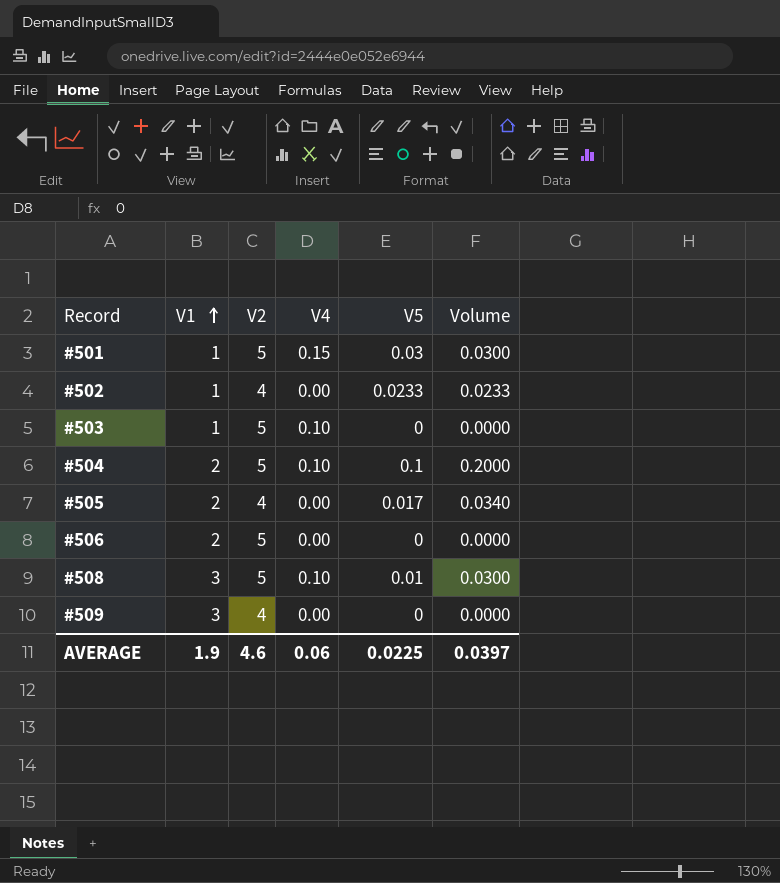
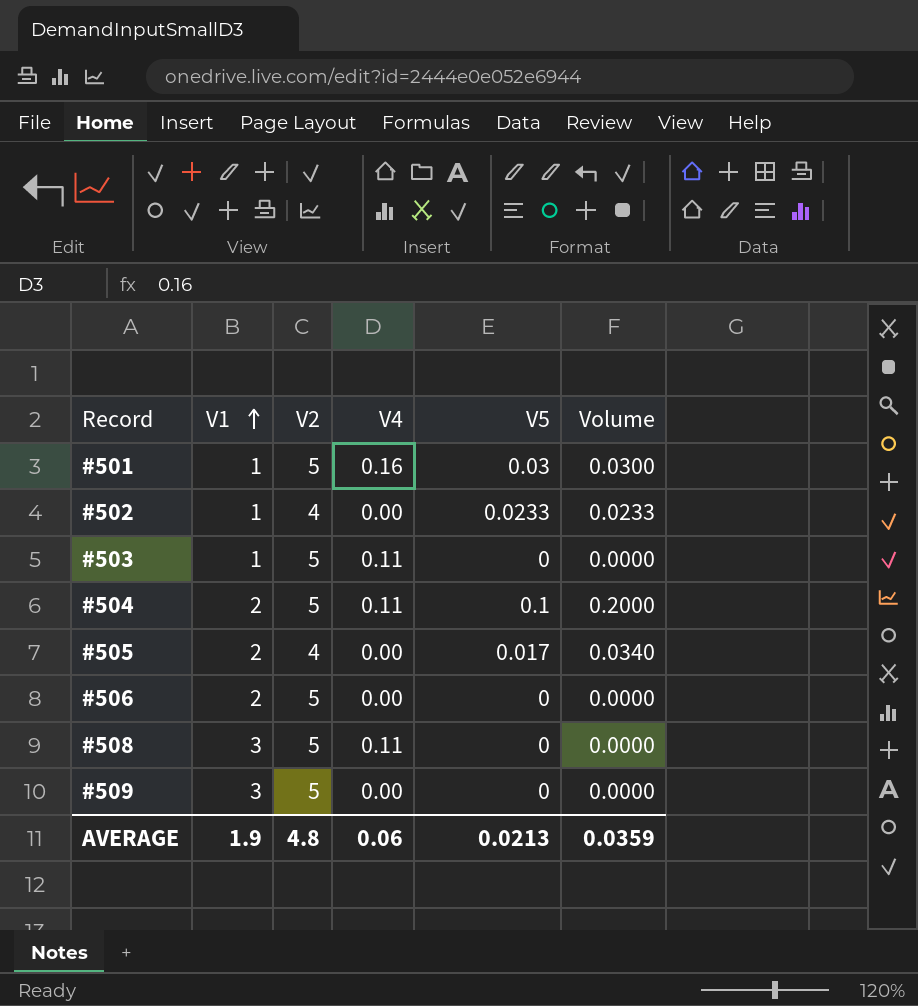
#501 | V4: 0.15 -> 0.16
#503 | V4: 0.10 -> 0.11
#504 | V4: 0.10 -> 0.11
#508 | V4: 0.10 -> 0.11
#508 | V5: 0.01 -> 0
#508 | Volume: 0.0300 -> 0.0000
#509 | V2: 4 -> 5
AVERAGE | V2: 4.6 -> 4.8
AVERAGE | V5: 0.0225 -> 0.0213
AVERAGE | Volume: 0.0397 -> 0.0359

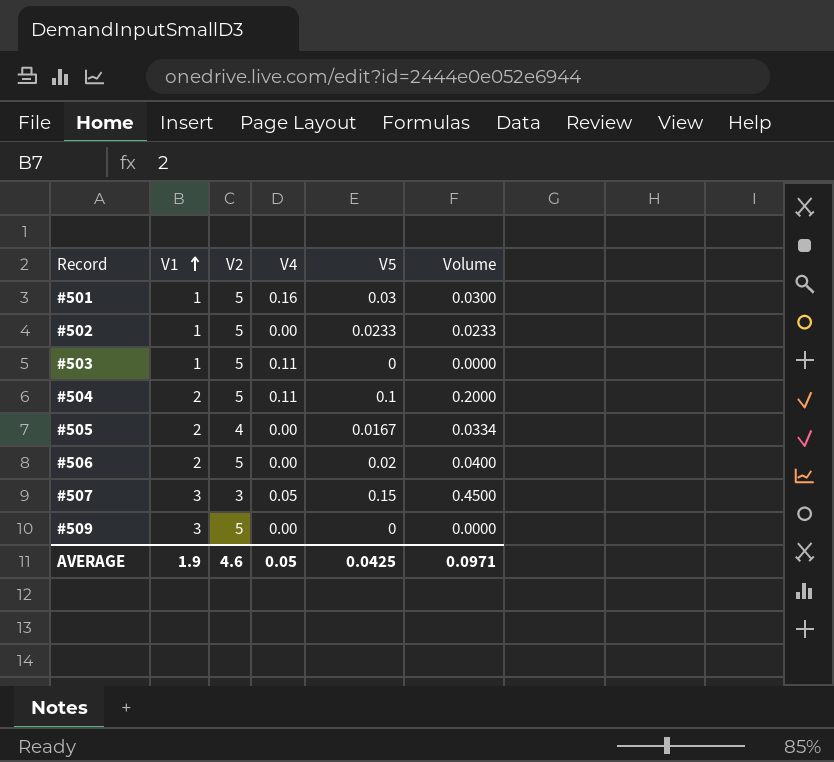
row #508: 3 | 5 | 0.11 | 0 | 0.0000 -> none
#502 | V2: 4 -> 5
#505 | V5: 0.017 -> 0.0167
#505 | Volume: 0.0340 -> 0.0334
#506 | V5: 0 -> 0.02
#506 | Volume: 0.0000 -> 0.0400
row #507: none -> 3 | 3 | 0.05 | 0.15 | 0.4500
AVERAGE | V2: 4.8 -> 4.6
AVERAGE | V4: 0.06 -> 0.05
AVERAGE | V5: 0.0213 -> 0.0425
AVERAGE | Volume: 0.0359 -> 0.0971

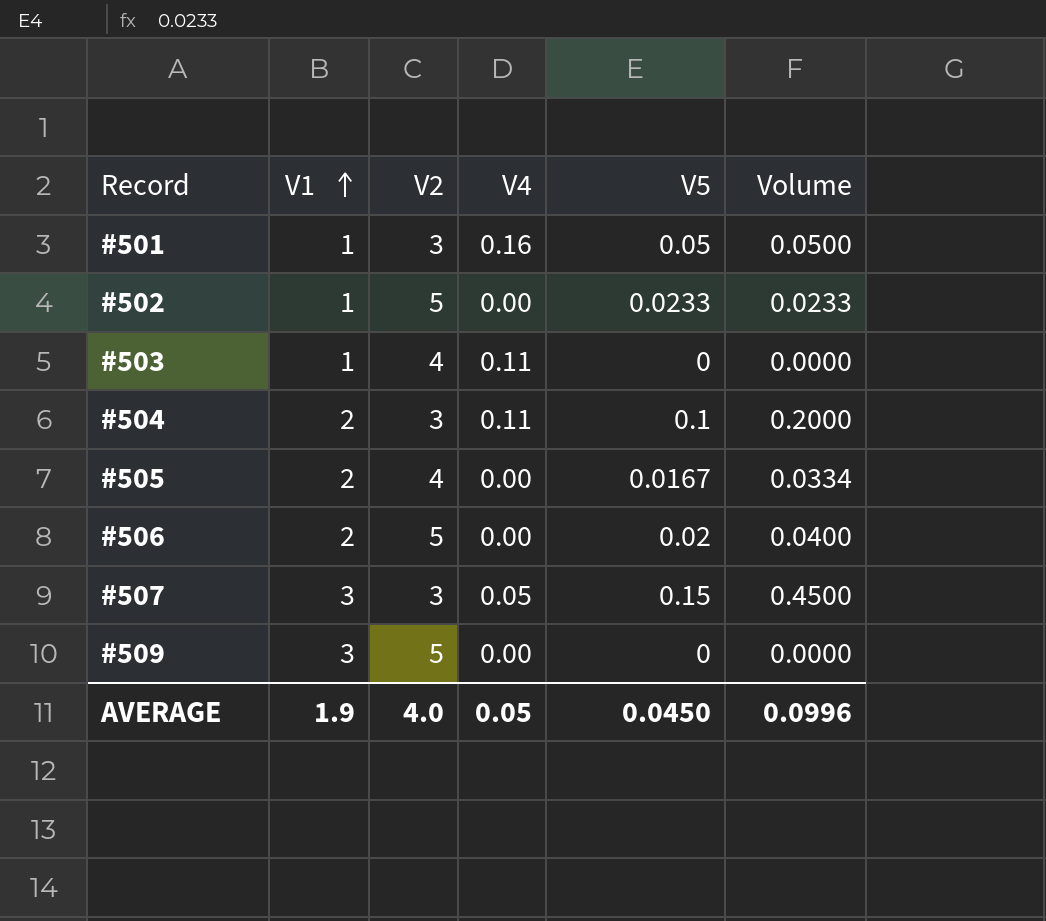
#501 | V2: 5 -> 3
#501 | V5: 0.03 -> 0.05
#501 | Volume: 0.0300 -> 0.0500
#503 | V2: 5 -> 4
#504 | V2: 5 -> 3
AVERAGE | V2: 4.6 -> 4.0
AVERAGE | V5: 0.0425 -> 0.0450
AVERAGE | Volume: 0.0971 -> 0.0996

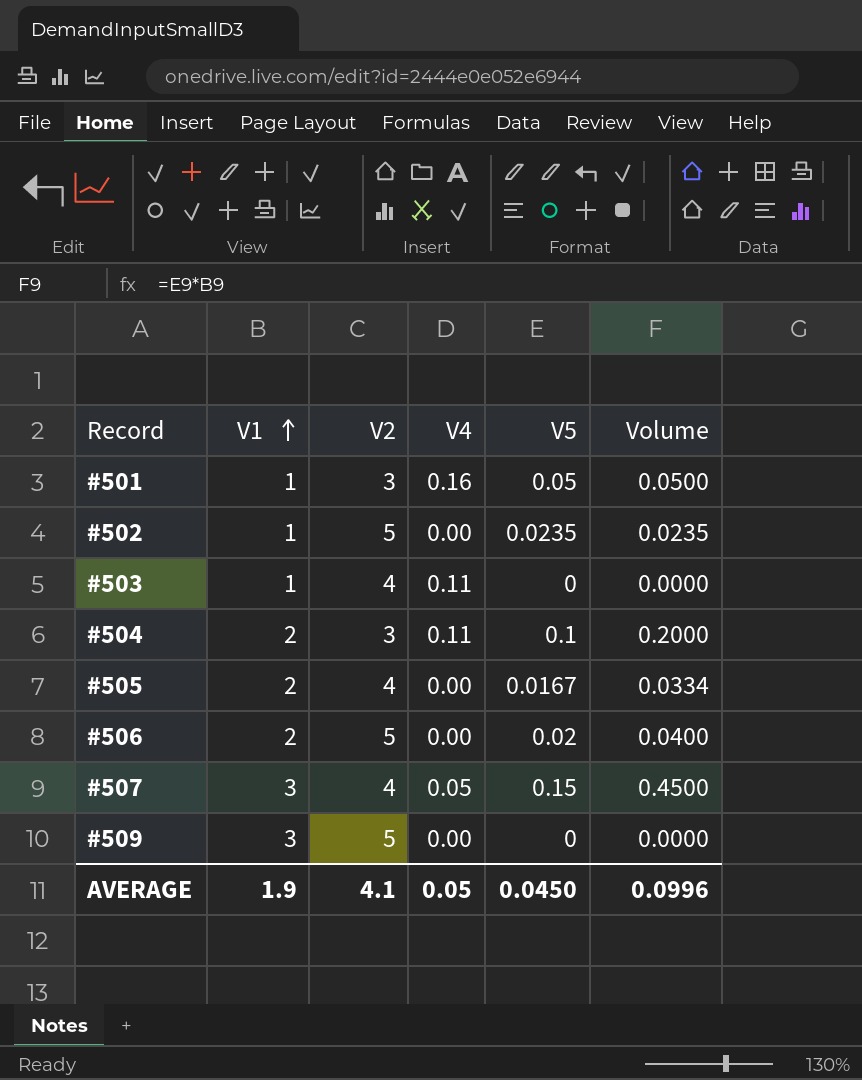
#502 | V5: 0.0233 -> 0.0235
#502 | Volume: 0.0233 -> 0.0235
#507 | V2: 3 -> 4
AVERAGE | V2: 4.0 -> 4.1

